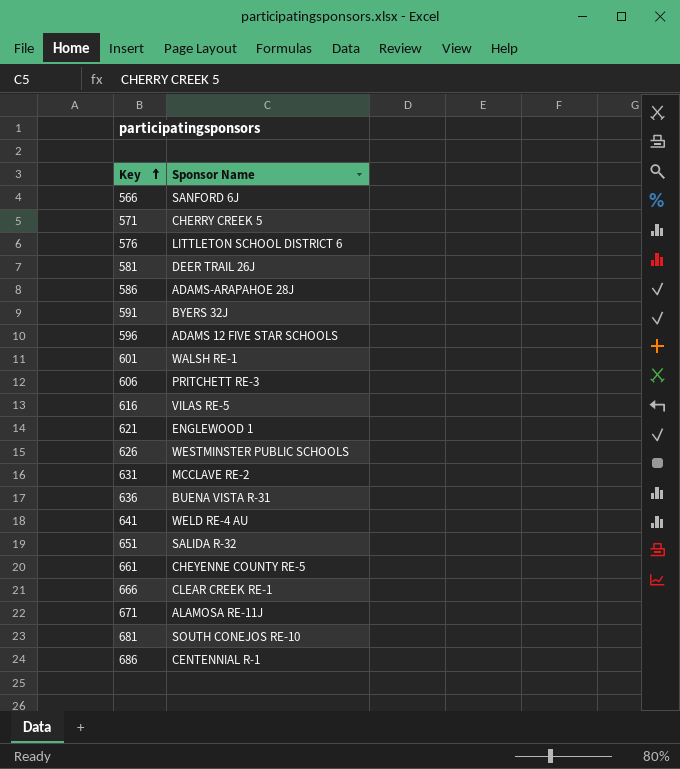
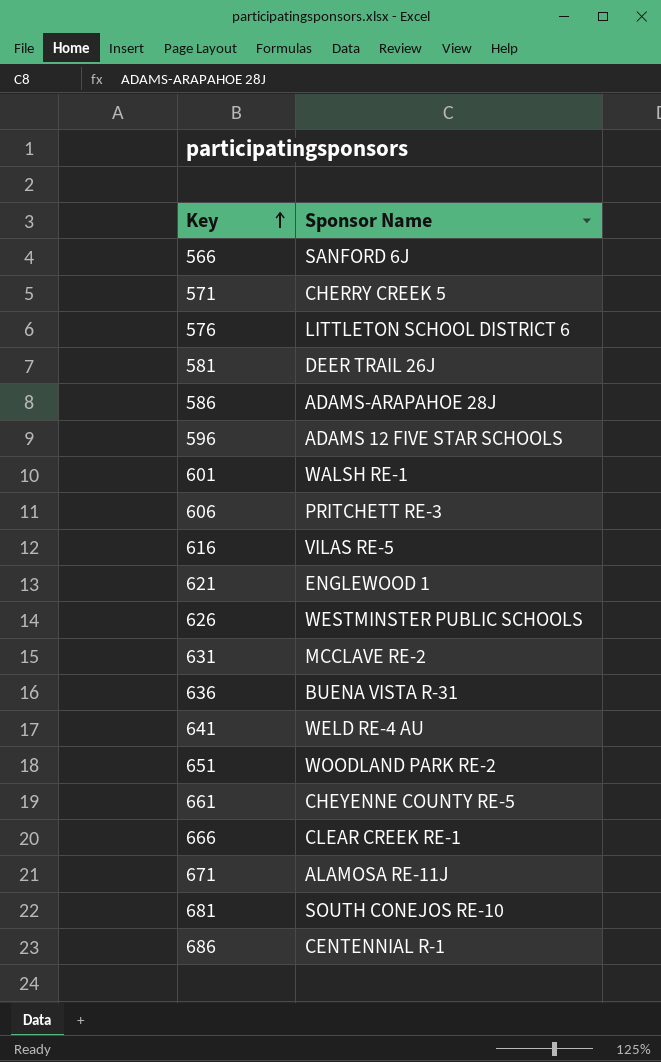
row 591: BYERS 32J -> none
651 | Sponsor Name: SALIDA R-32 -> WOODLAND PARK RE-2

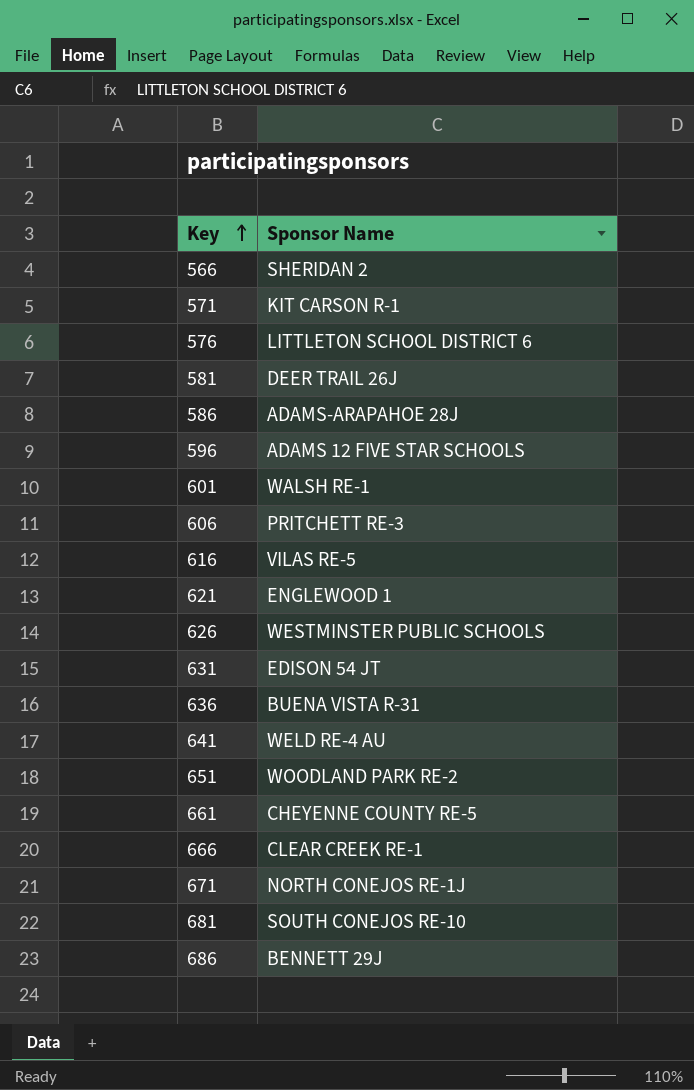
566 | Sponsor Name: SANFORD 6J -> SHERIDAN 2
571 | Sponsor Name: CHERRY CREEK 5 -> KIT CARSON R-1
631 | Sponsor Name: MCCLAVE RE-2 -> EDISON 54 JT
671 | Sponsor Name: ALAMOSA RE-11J -> NORTH CONEJOS RE-1J
686 | Sponsor Name: CENTENNIAL R-1 -> BENNETT 29J

